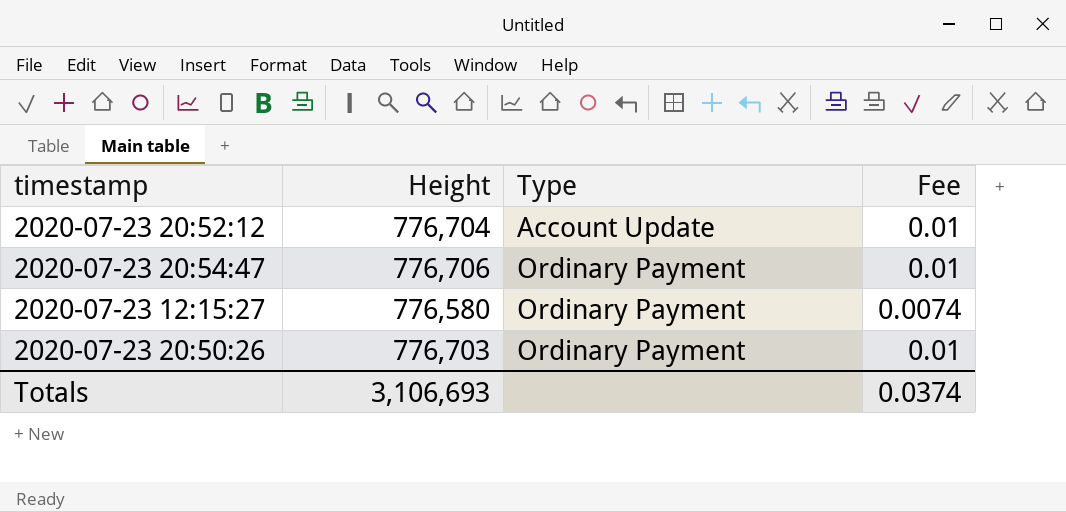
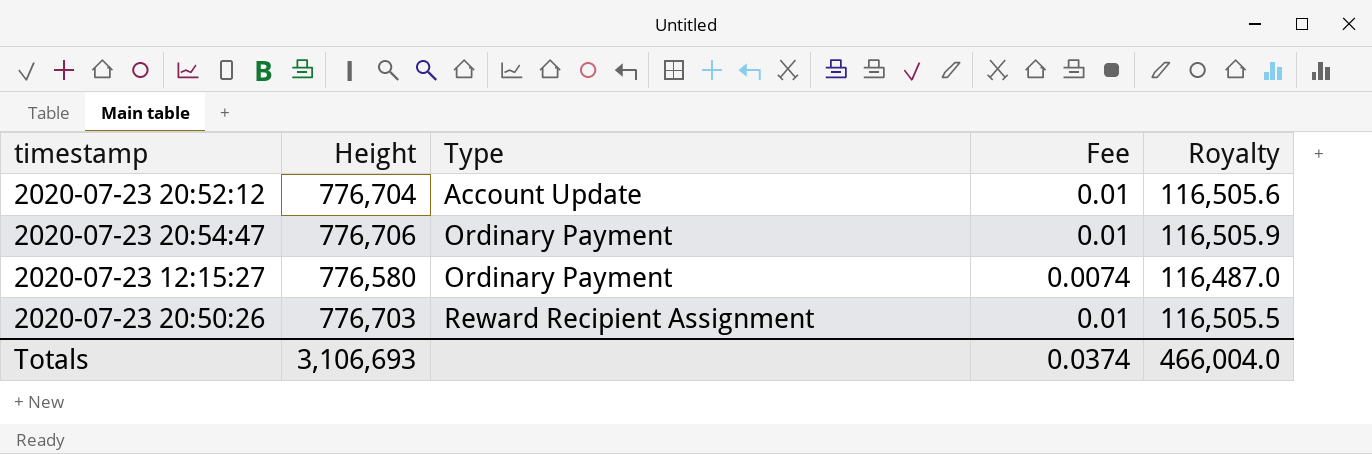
column Royalty | formula: none -> [Height] * 0.15
2020-07-23 20:50:26 | Type: Ordinary Payment -> Reward Recipient Assignment

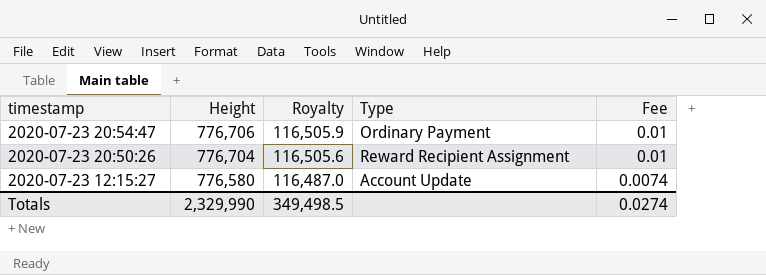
row order: Type ascending -> timestamp descending
column Royalty | position: 5 -> 3
row 2020-07-23 20:52:12: 776,704 | Account Update | 0.01 | 116,505.6 -> none
2020-07-23 20:50:26 | Height: 776,703 -> 776,704
2020-07-23 20:50:26 | Royalty: 116,505.5 -> 116,505.6
2020-07-23 12:15:27 | Type: Ordinary Payment -> Account Update
Totals | Height: 3,106,693 -> 2,329,990
Totals | Royalty: 466,004.0 -> 349,498.5
Totals | Fee: 0.0374 -> 0.0274

